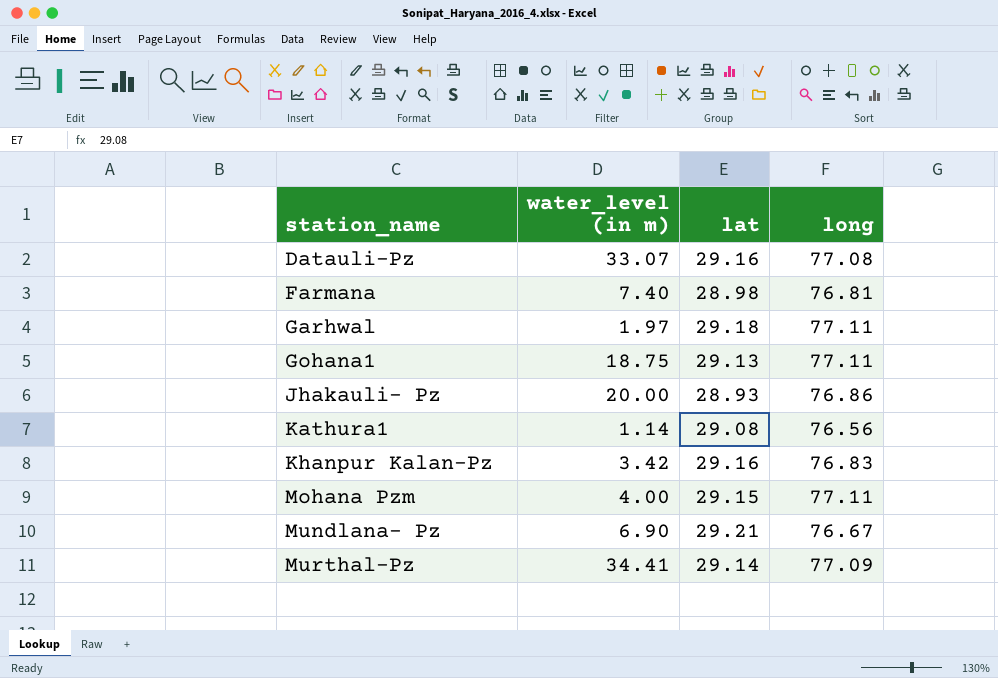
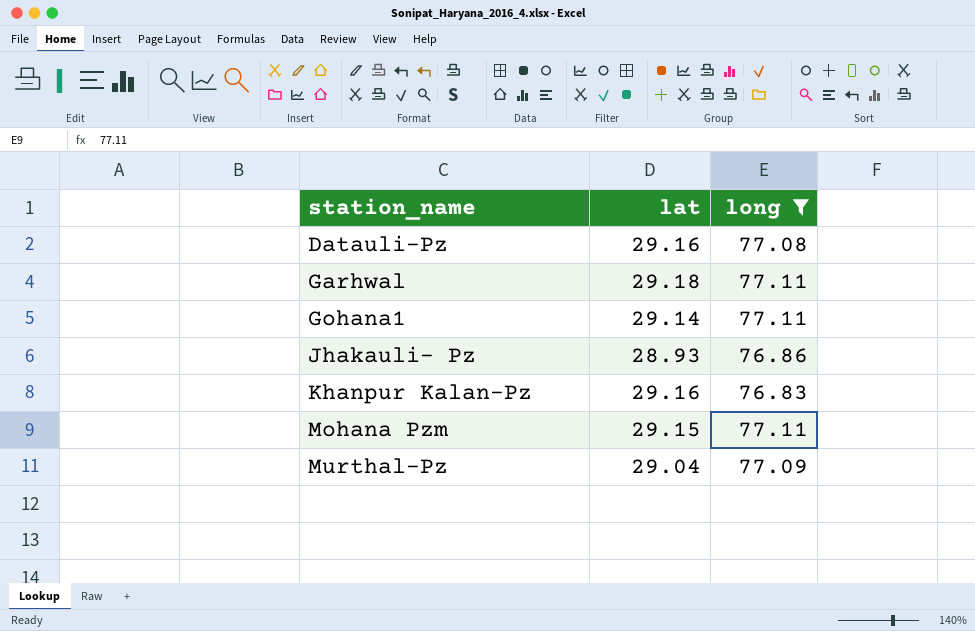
filter: none -> long >= 76.83
column water_level (in m) | position: 2 -> none
Gohana1 | lat: 29.13 -> 29.14
Murthal-Pz | lat: 29.14 -> 29.04

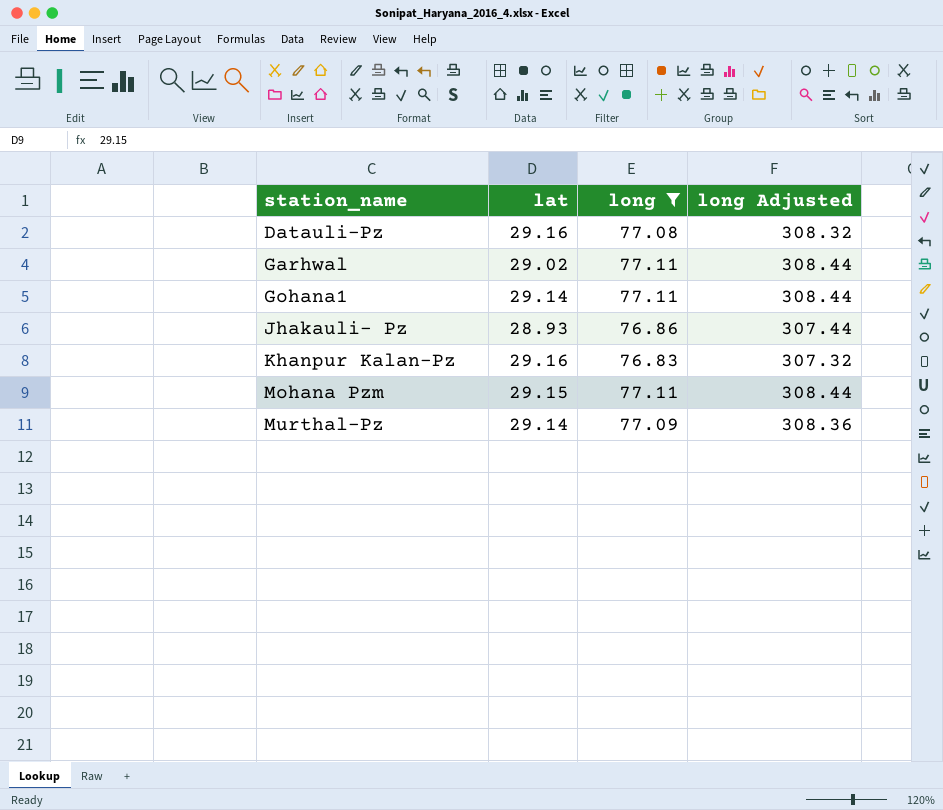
column long Adjusted | formula: none -> [long] * 4
Garhwal | lat: 29.18 -> 29.02
Murthal-Pz | lat: 29.04 -> 29.14

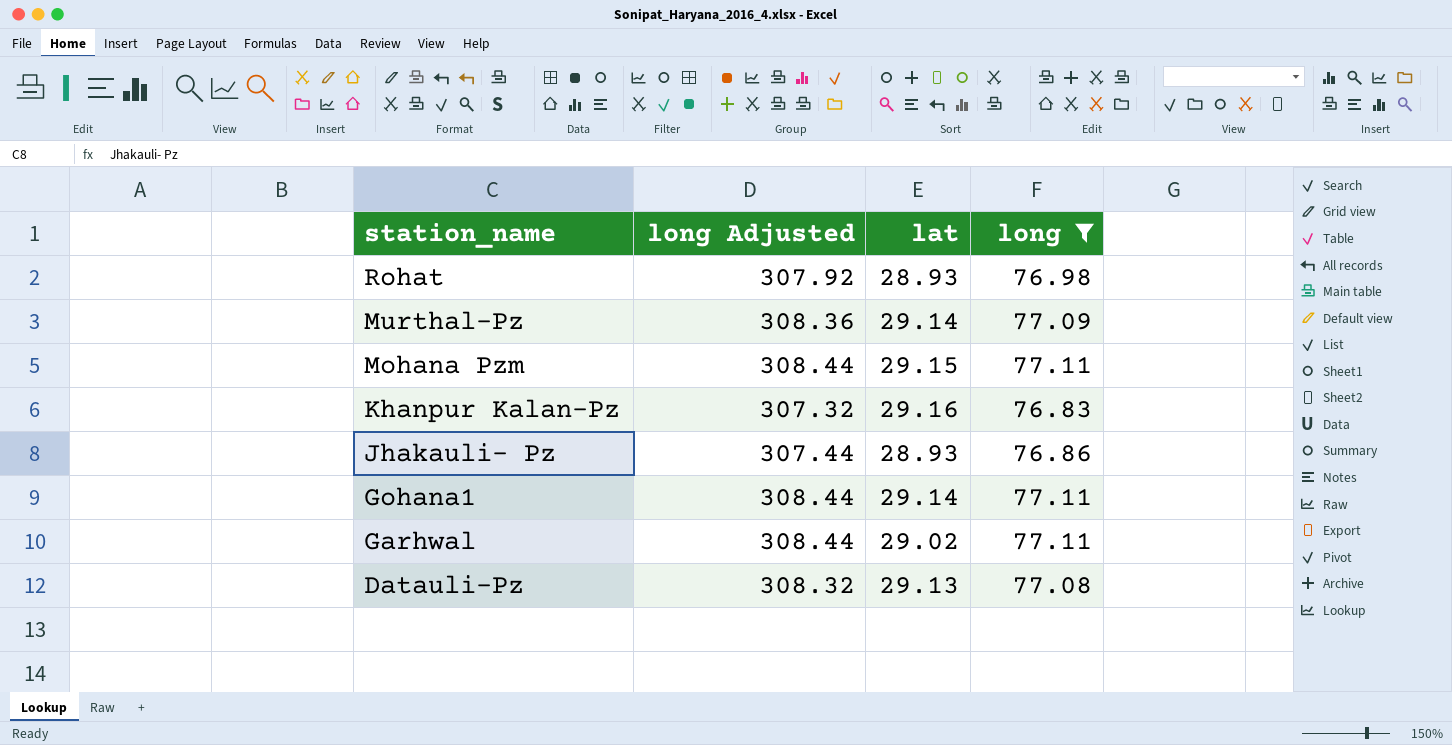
row order: station_name ascending -> station_name descending
column long Adjusted | position: 4 -> 2
row Rohat: none -> 307.92 | 28.93 | 76.98
Datauli-Pz | lat: 29.16 -> 29.13

